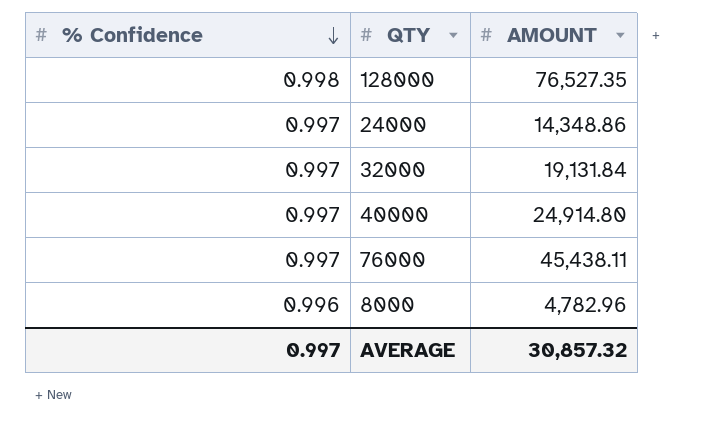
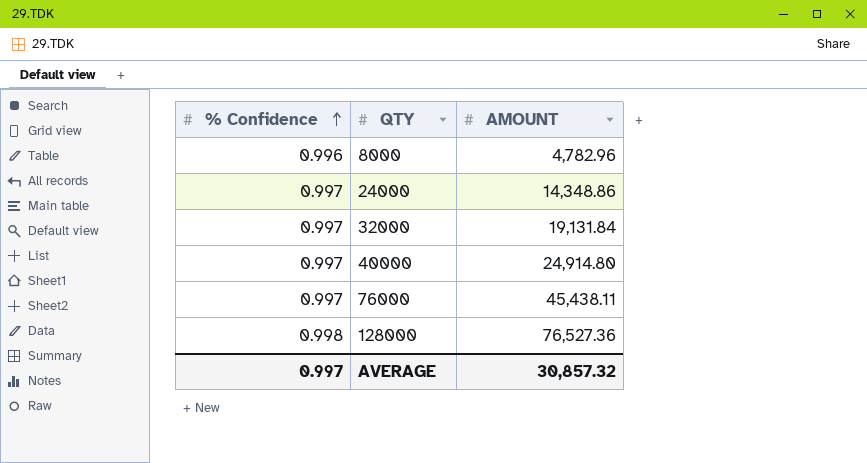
row order: % Confidence descending -> % Confidence ascending
128000 | AMOUNT: 76,527.35 -> 76,527.36

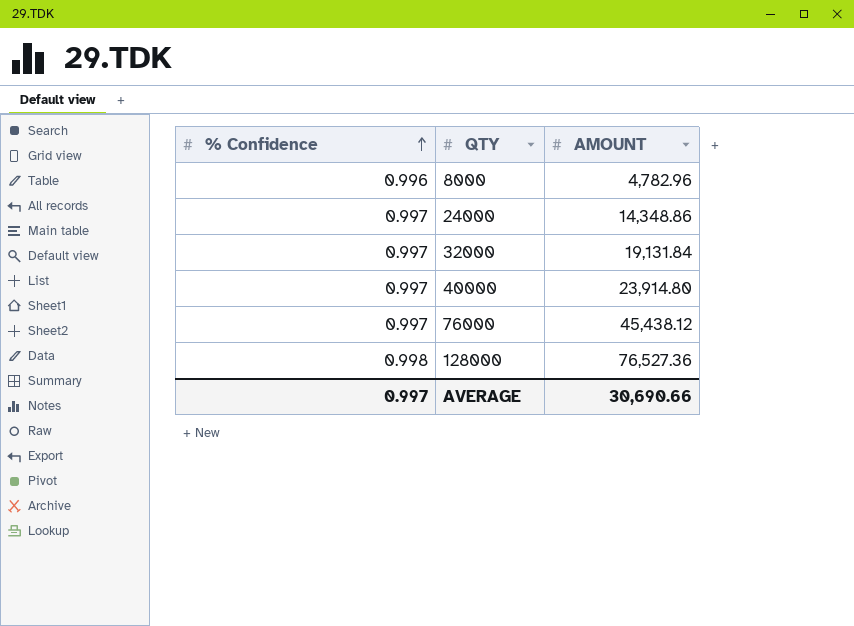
40000 | AMOUNT: 24,914.80 -> 23,914.80
76000 | AMOUNT: 45,438.11 -> 45,438.12
AVERAGE | AMOUNT: 30,857.32 -> 30,690.66

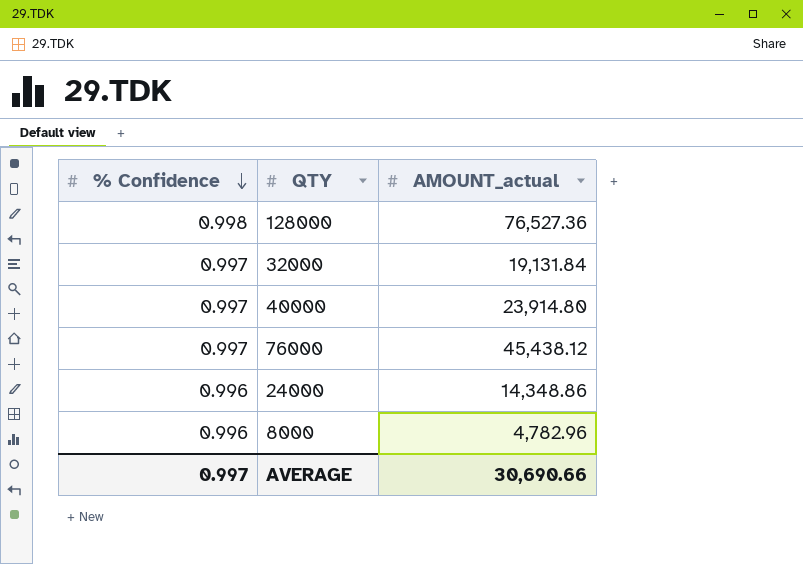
row order: % Confidence ascending -> % Confidence descending
column name: AMOUNT -> AMOUNT_actual
24000 | % Confidence: 0.997 -> 0.996

